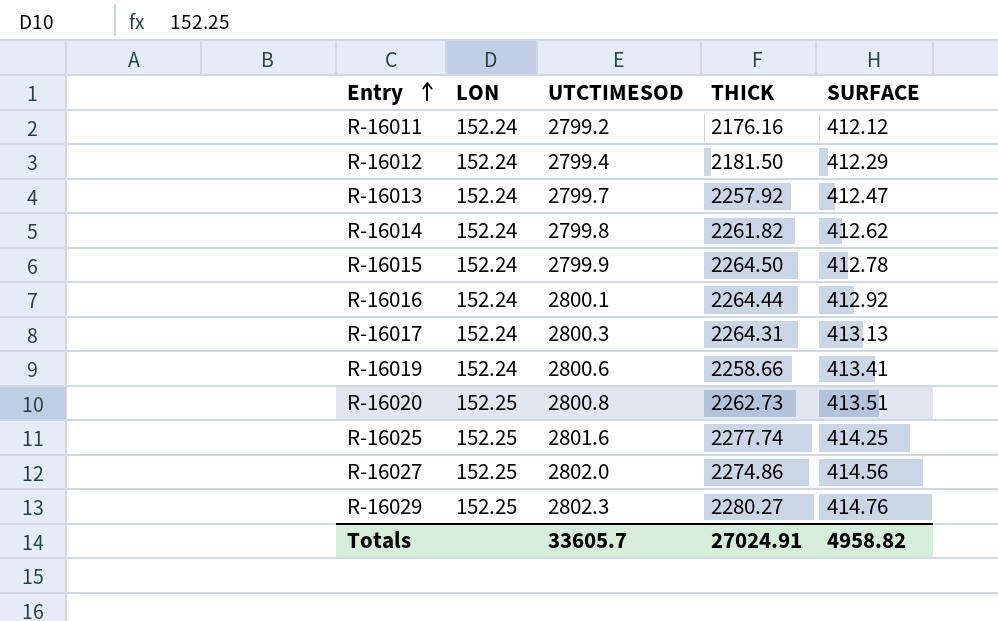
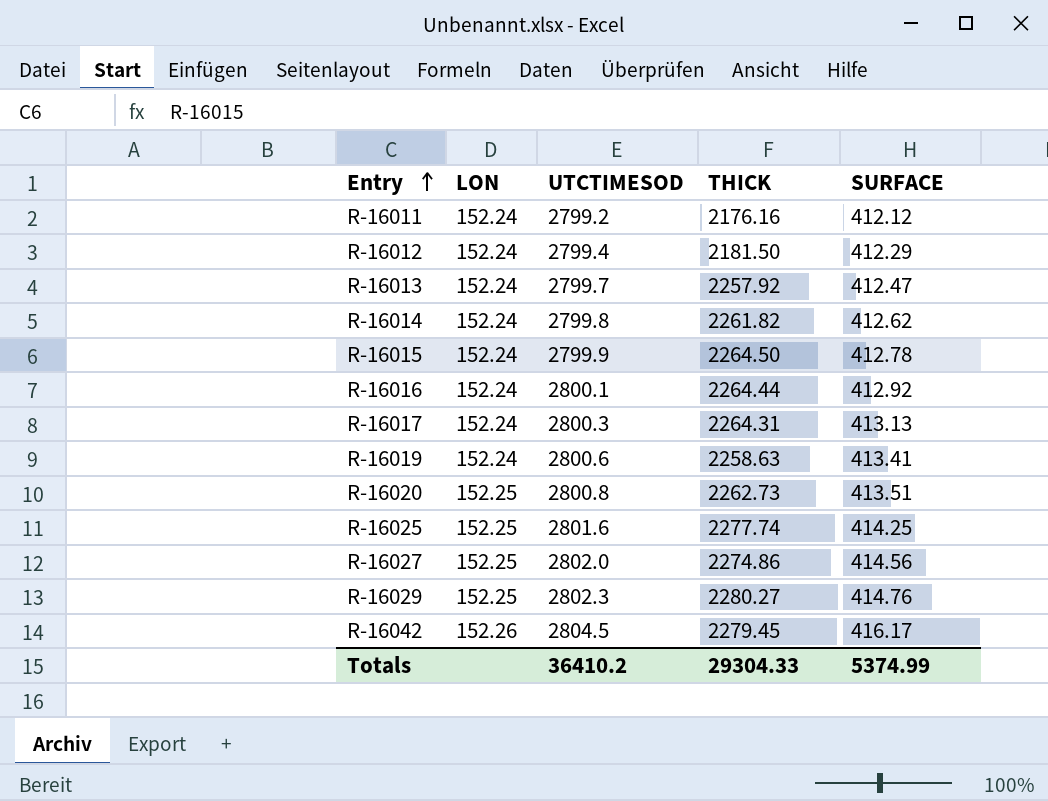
R-16019 | THICK: 2258.66 -> 2258.63
row R-16042: none -> 152.26 | 2804.5 | 2279.45 | 416.17
Totals | UTCTIMESOD: 33605.7 -> 36410.2
Totals | THICK: 27024.91 -> 29304.33
Totals | SURFACE: 4958.82 -> 5374.99

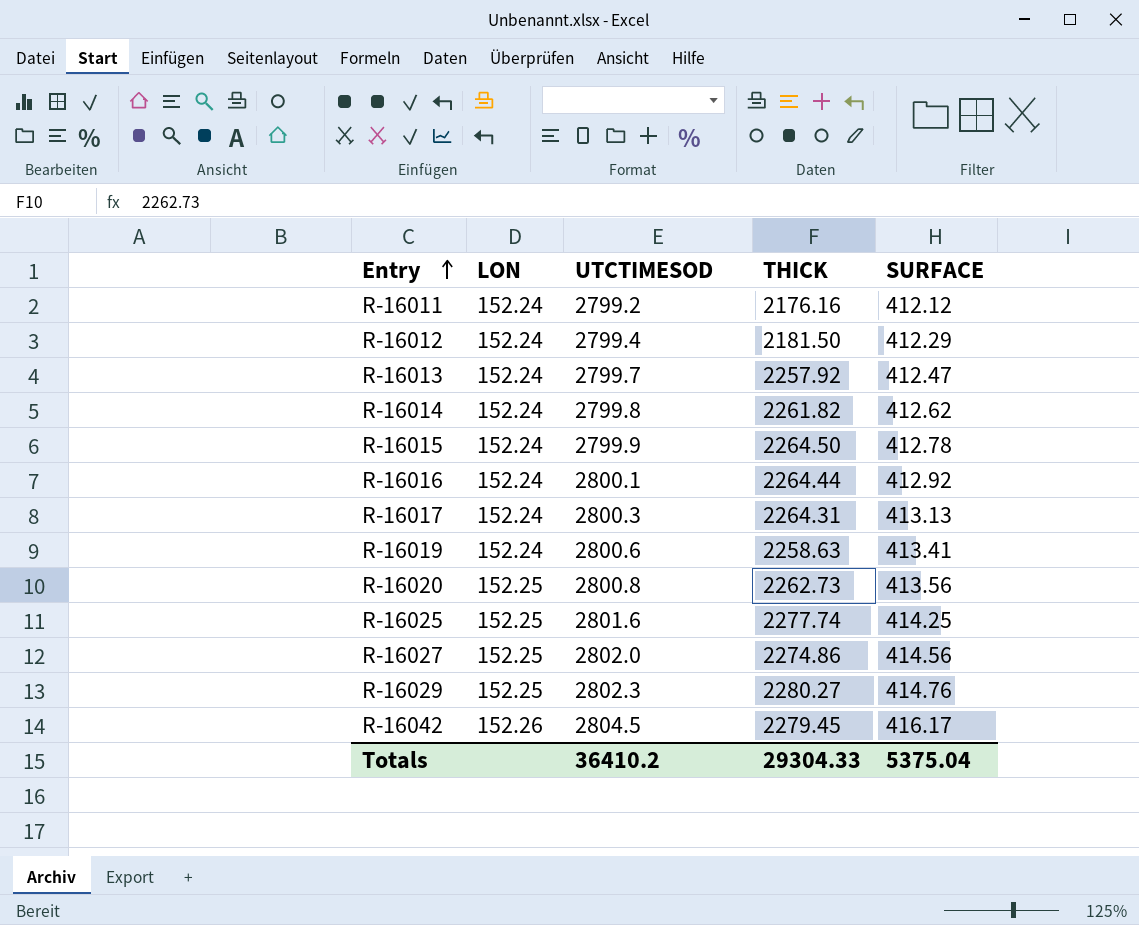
R-16020 | SURFACE: 413.51 -> 413.56
Totals | SURFACE: 5374.99 -> 5375.04

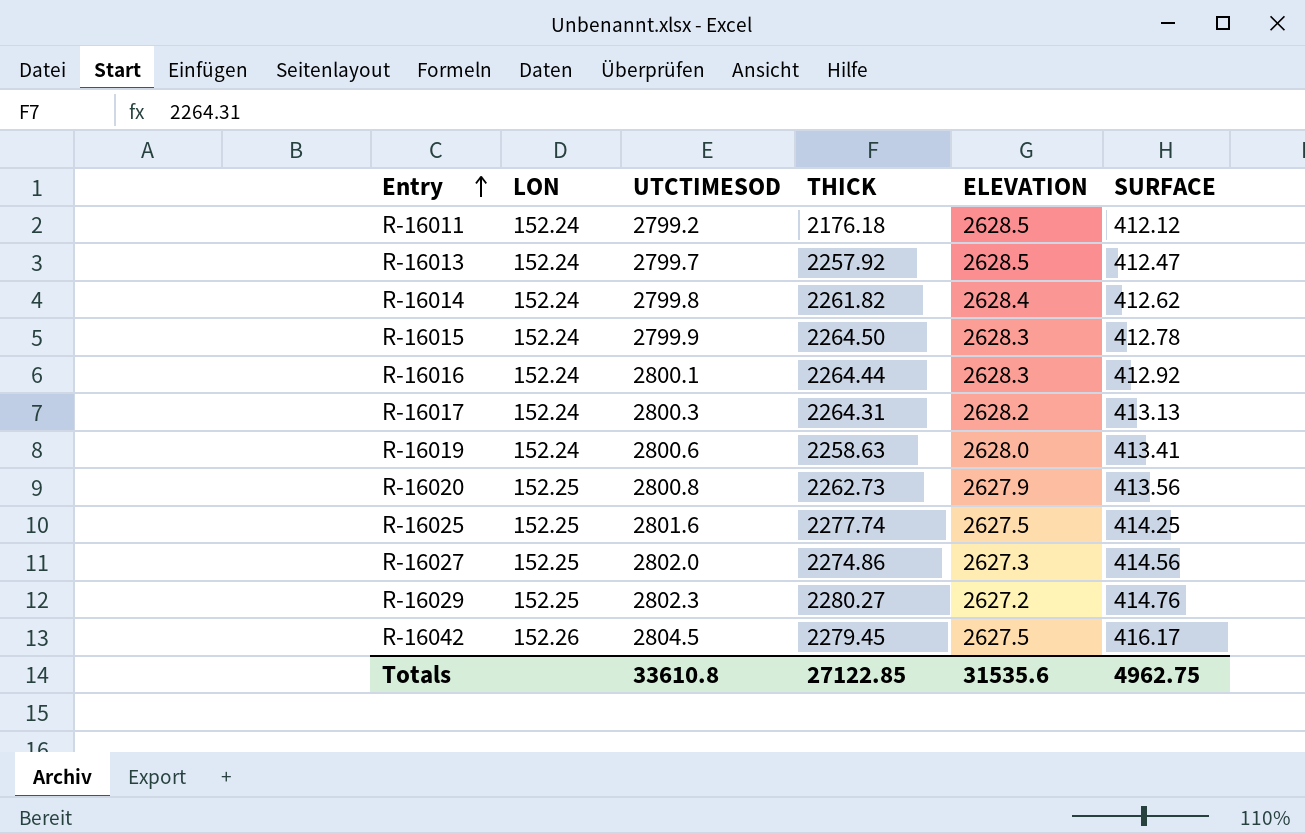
column ELEVATION | position: none -> 5
row R-16012: 152.24 | 2799.4 | 2181.50 | 412.29 -> none
R-16011 | THICK: 2176.16 -> 2176.18
Totals | UTCTIMESOD: 36410.2 -> 33610.8
Totals | THICK: 29304.33 -> 27122.85
Totals | SURFACE: 5375.04 -> 4962.75

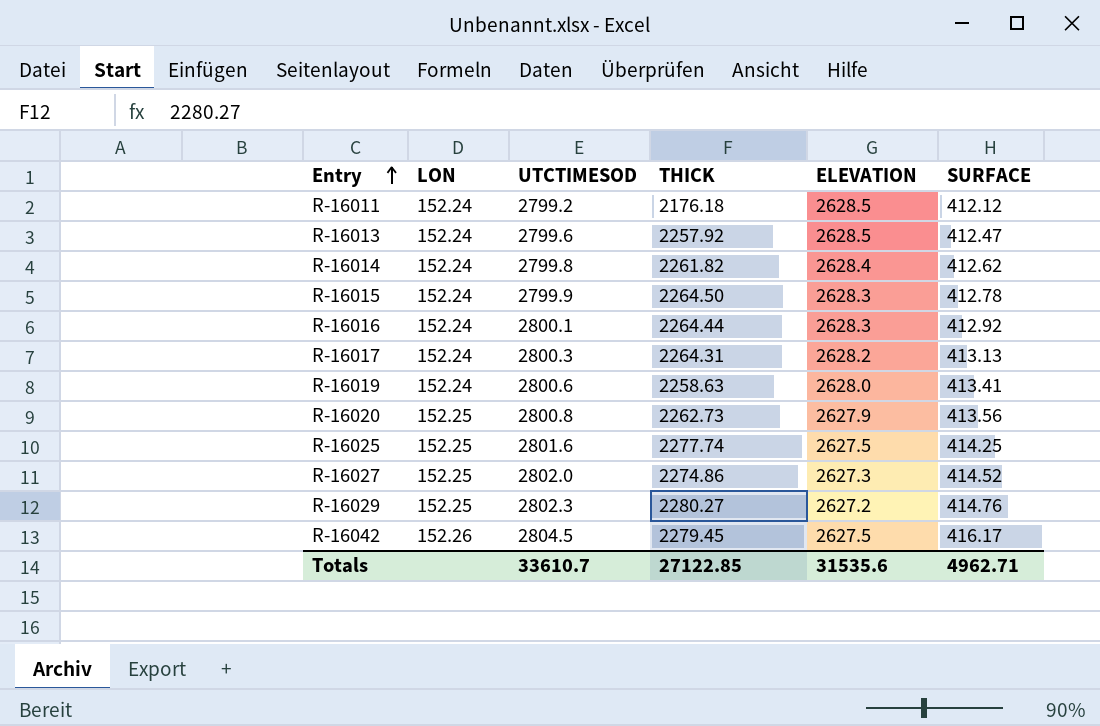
R-16013 | UTCTIMESOD: 2799.7 -> 2799.6
R-16027 | SURFACE: 414.56 -> 414.52
Totals | UTCTIMESOD: 33610.8 -> 33610.7
Totals | SURFACE: 4962.75 -> 4962.71

